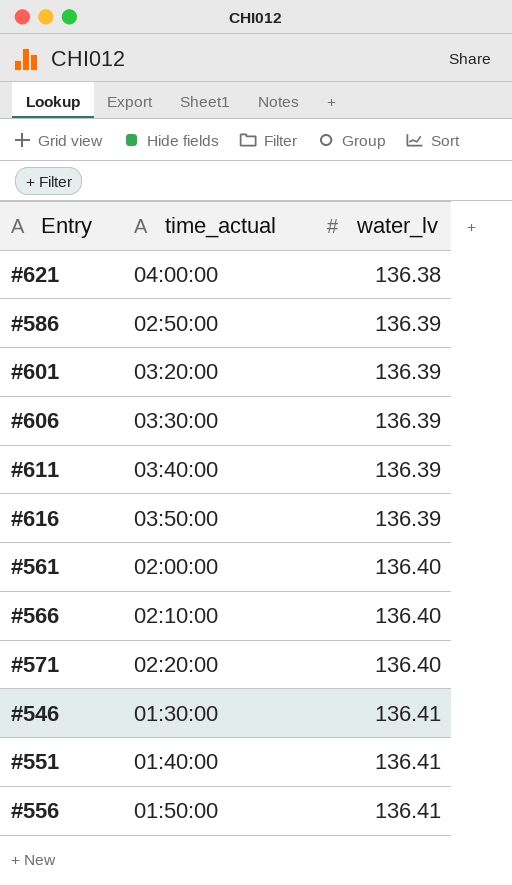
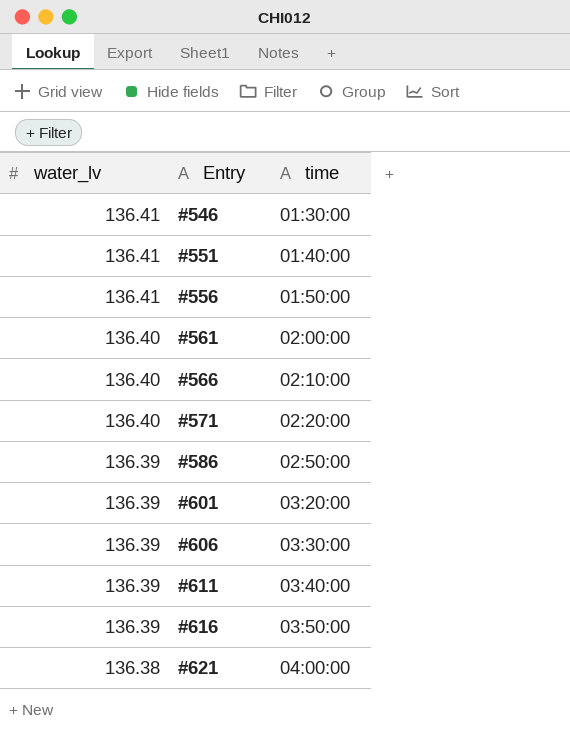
row order: water_lv ascending -> water_lv descending
column water_lv | position: 3 -> 1
column name: time_actual -> time

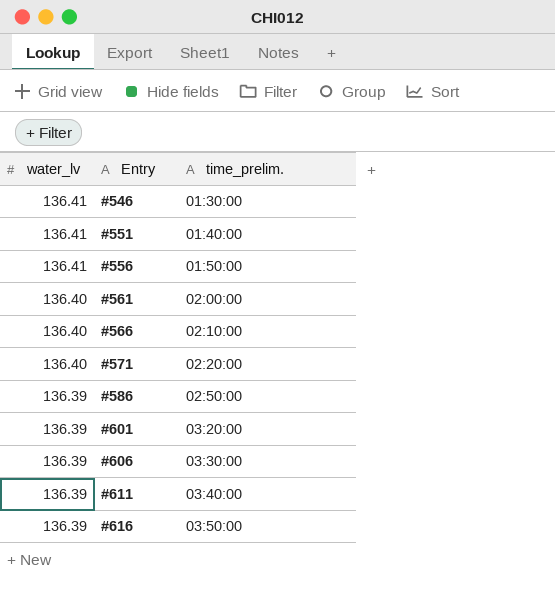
column name: time -> time_prelim.
row #621: 136.38 | 04:00:00 -> none

